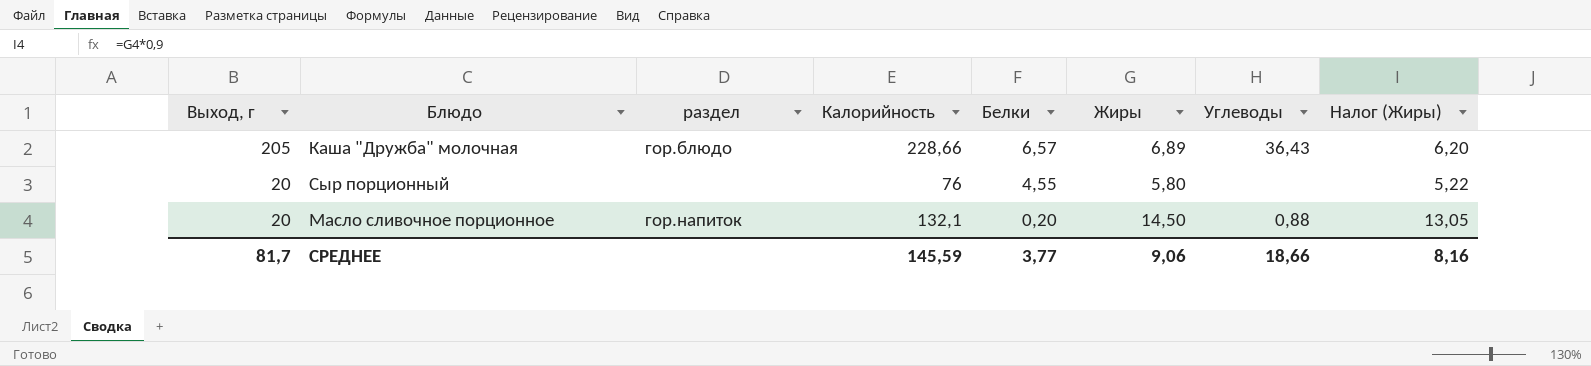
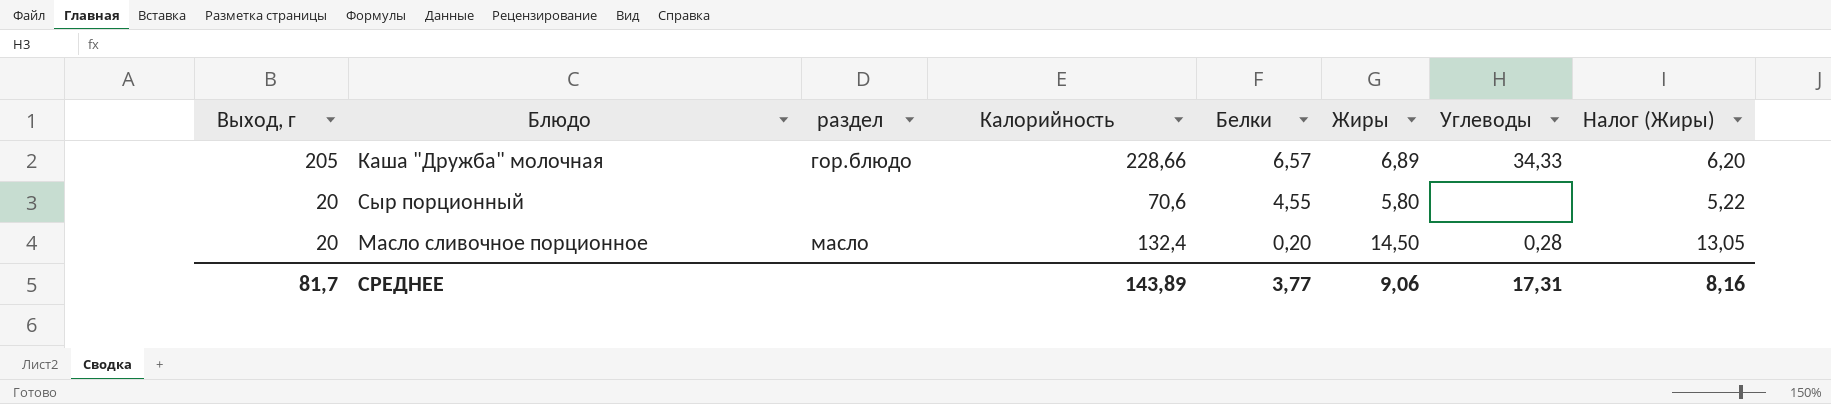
Каша "Дружба" молочная | Углеводы: 36,43 -> 34,33
Сыр порционный | Калорийность: 76 -> 70,6
Масло сливочное порционное | раздел: гор.напиток -> масло
Масло сливочное порционное | Калорийность: 132,1 -> 132,4
Масло сливочное порционное | Углеводы: 0,88 -> 0,28
СРЕДНЕЕ | Калорийность: 145,59 -> 143,89
СРЕДНЕЕ | Углеводы: 18,66 -> 17,31

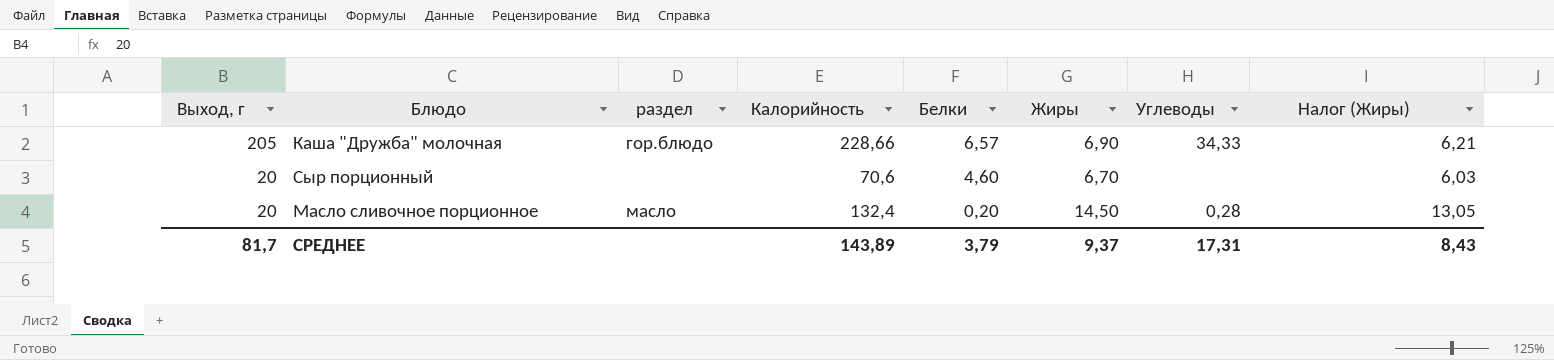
Каша "Дружба" молочная | Жиры: 6,89 -> 6,90
Каша "Дружба" молочная | Налог (Жиры): 6,20 -> 6,21
Сыр порционный | Белки: 4,55 -> 4,60
Сыр порционный | Жиры: 5,80 -> 6,70
Сыр порционный | Налог (Жиры): 5,22 -> 6,03
СРЕДНЕЕ | Белки: 3,77 -> 3,79
СРЕДНЕЕ | Жиры: 9,06 -> 9,37
СРЕДНЕЕ | Налог (Жиры): 8,16 -> 8,43

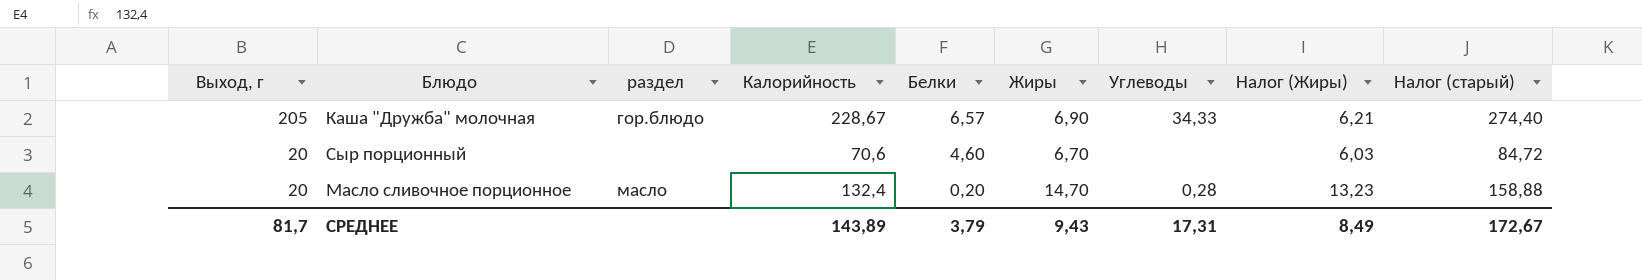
column Налог (старый) | formula: none -> [Калорийность] * 1,2
Каша "Дружба" молочная | Калорийность: 228,66 -> 228,67
Масло сливочное порционное | Жиры: 14,50 -> 14,70
Масло сливочное порционное | Налог (Жиры): 13,05 -> 13,23
СРЕДНЕЕ | Жиры: 9,37 -> 9,43
СРЕДНЕЕ | Налог (Жиры): 8,43 -> 8,49

